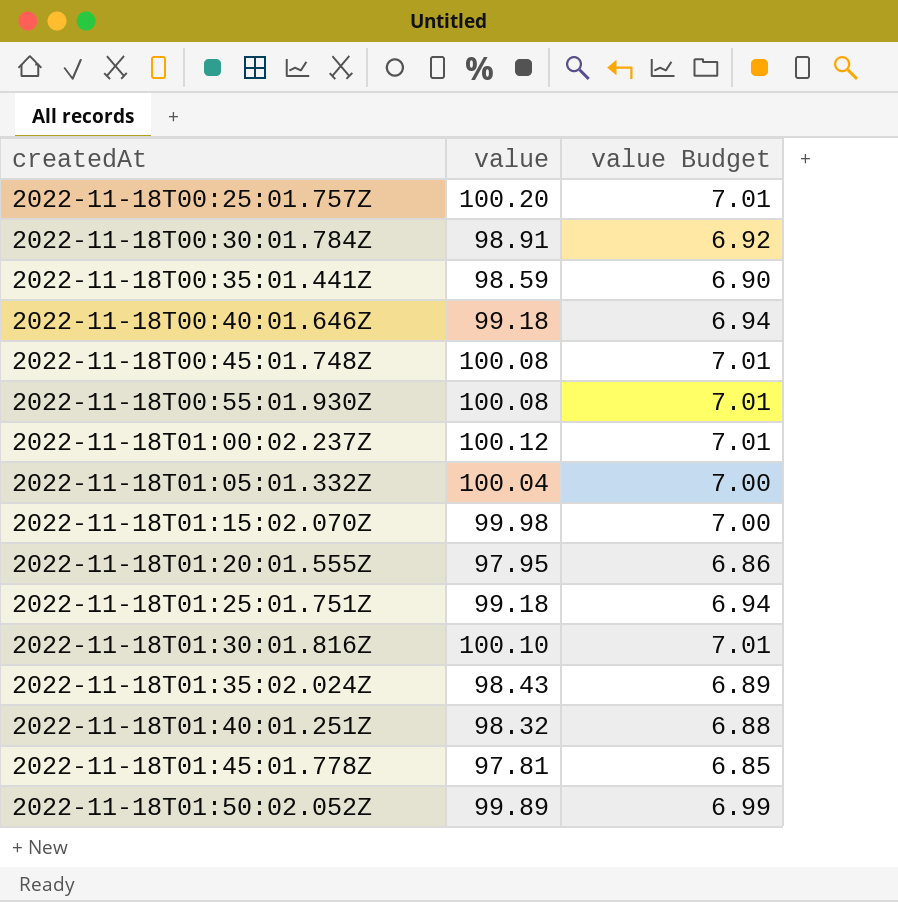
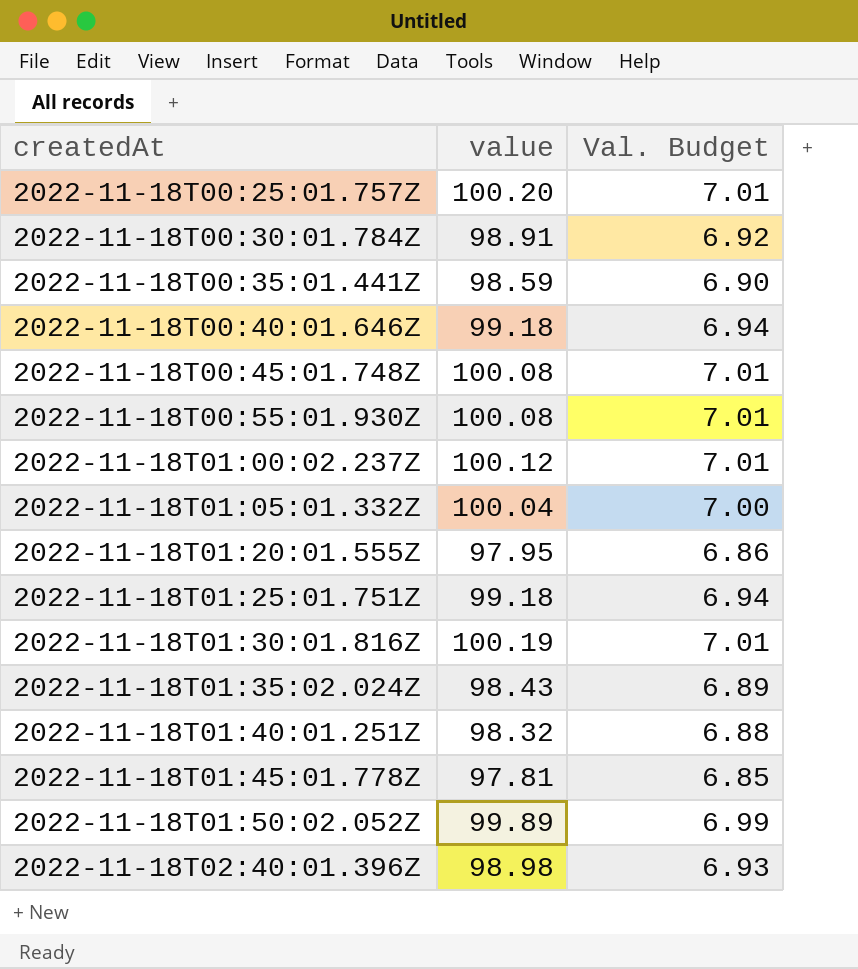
column name: value Budget -> Val. Budget
row 2022-11-18T01:15:02.070Z: 99.98 | 7.00 -> none
2022-11-18T01:30:01.816Z | value: 100.10 -> 100.19
row 2022-11-18T02:40:01.396Z: none -> 98.98 | 6.93

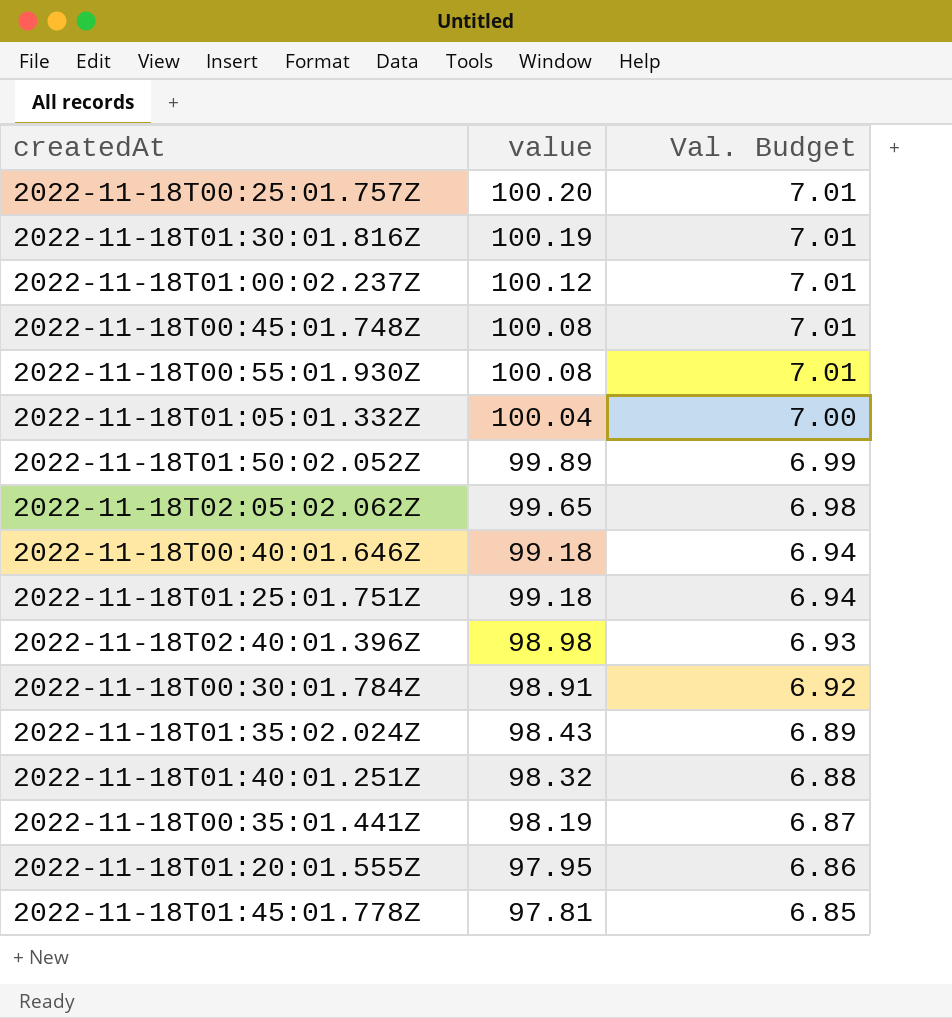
row order: createdAt ascending -> value descending
row 2022-11-18T02:05:02.062Z: none -> 99.65 | 6.98
2022-11-18T00:35:01.441Z | value: 98.59 -> 98.19
2022-11-18T00:35:01.441Z | Val. Budget: 6.90 -> 6.87

